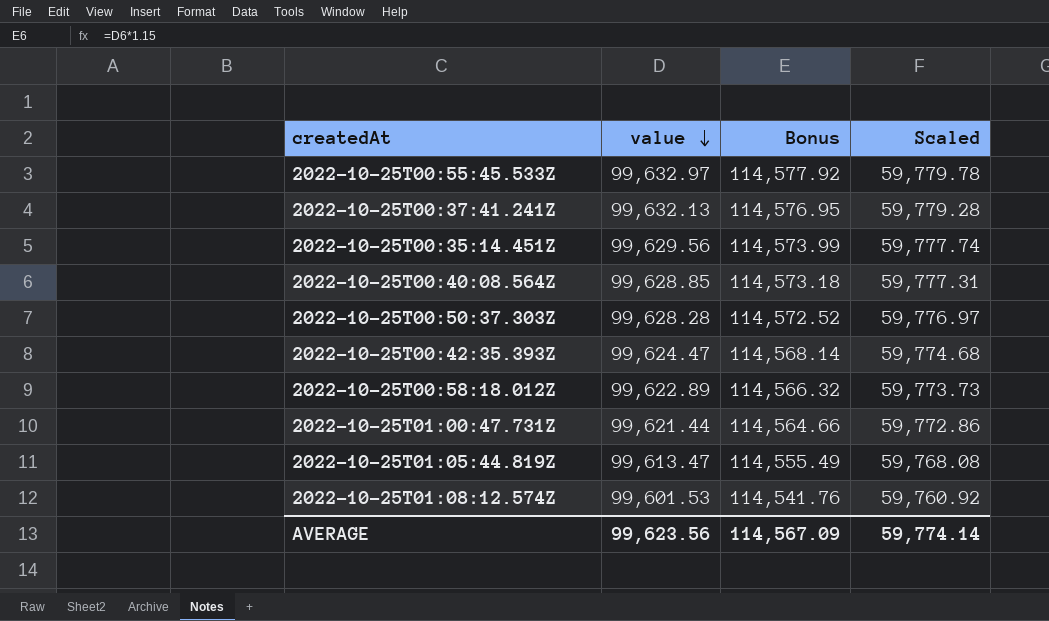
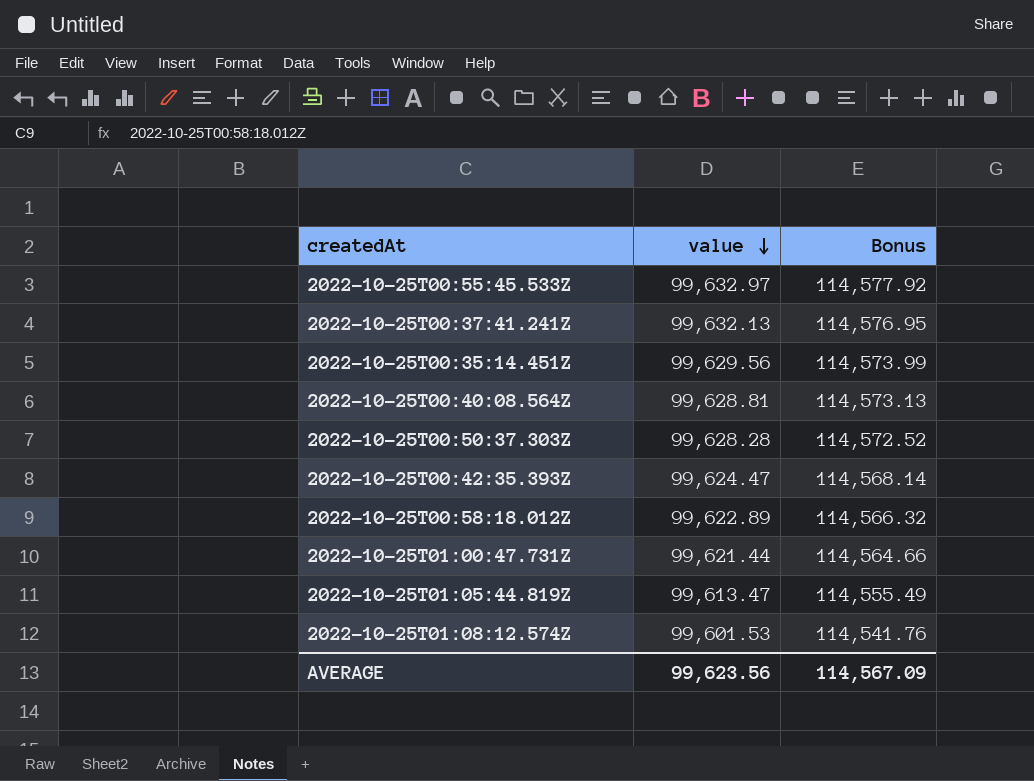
column Scaled | formula: [value] * 0.6 -> none
2022-10-25T00:40:08.564Z | value: 99,628.85 -> 99,628.81
2022-10-25T00:40:08.564Z | Bonus: 114,573.18 -> 114,573.13

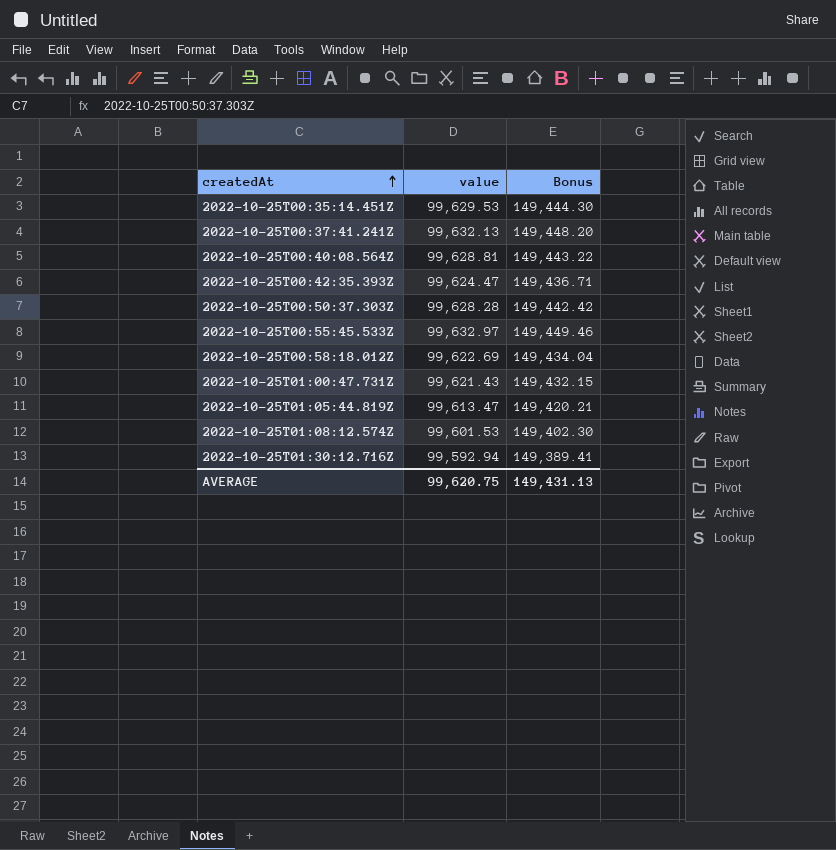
row order: value descending -> createdAt ascending
column Bonus | formula: [value] * 1.15 -> [value] * 1.5
2022-10-25T00:35:14.451Z | value: 99,629.56 -> 99,629.53
2022-10-25T00:58:18.012Z | value: 99,622.89 -> 99,622.69
2022-10-25T01:00:47.731Z | value: 99,621.44 -> 99,621.43
row 2022-10-25T01:30:12.716Z: none -> 99,592.94 | 149,389.41
AVERAGE | value: 99,623.56 -> 99,620.75
AVERAGE | Bonus: 114,567.09 -> 149,431.13

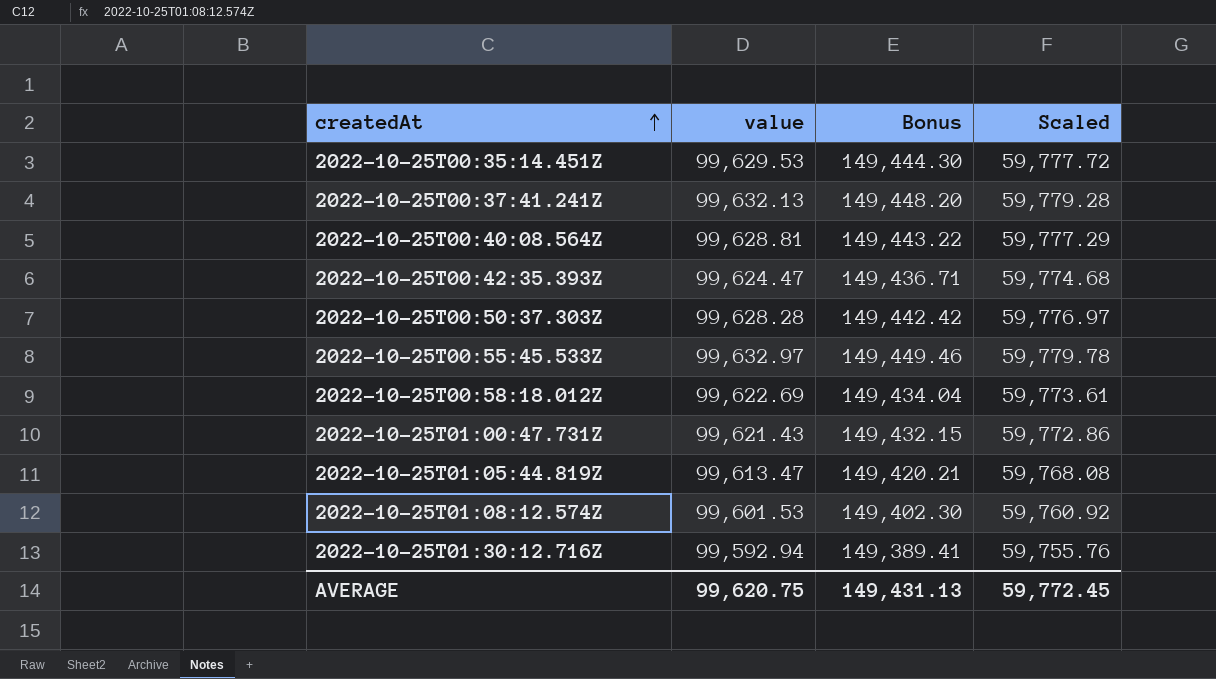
column Scaled | formula: none -> [value] * 0.6

